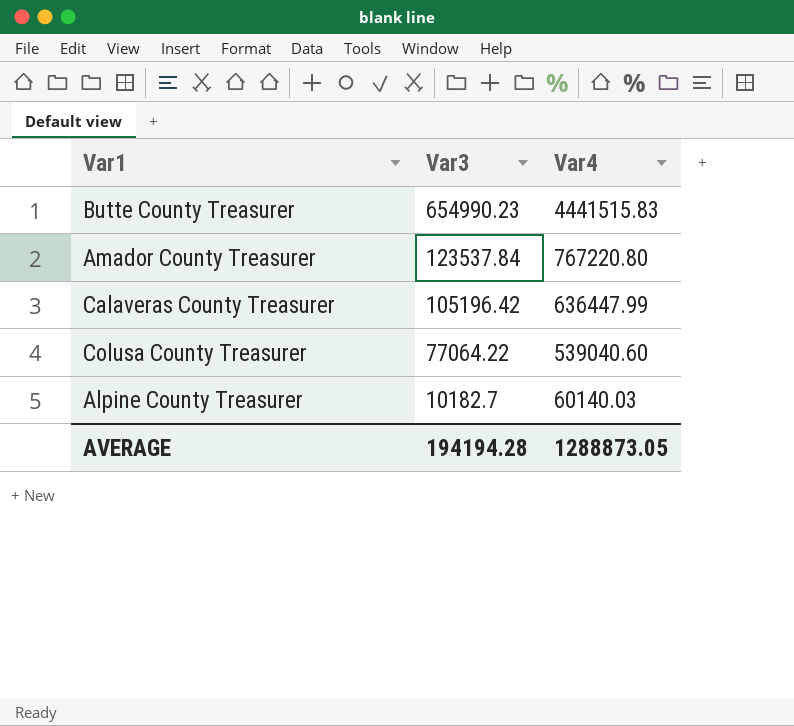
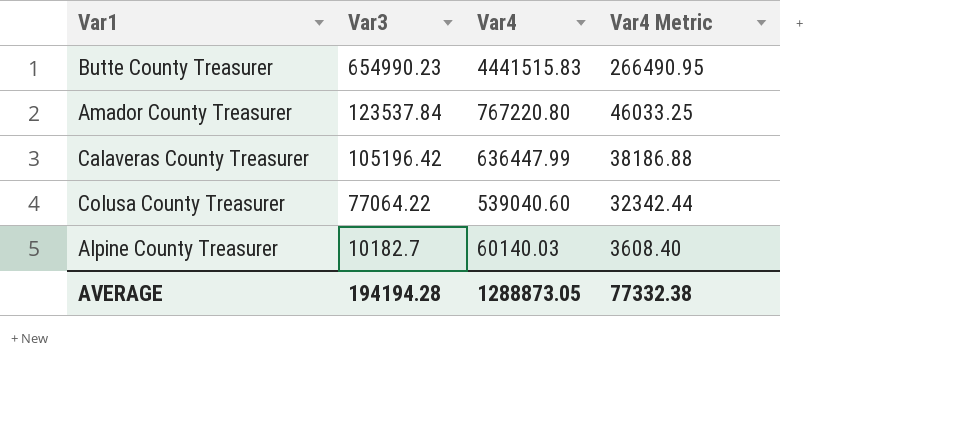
column Var4 Metric | formula: none -> [Var4] * 0.06

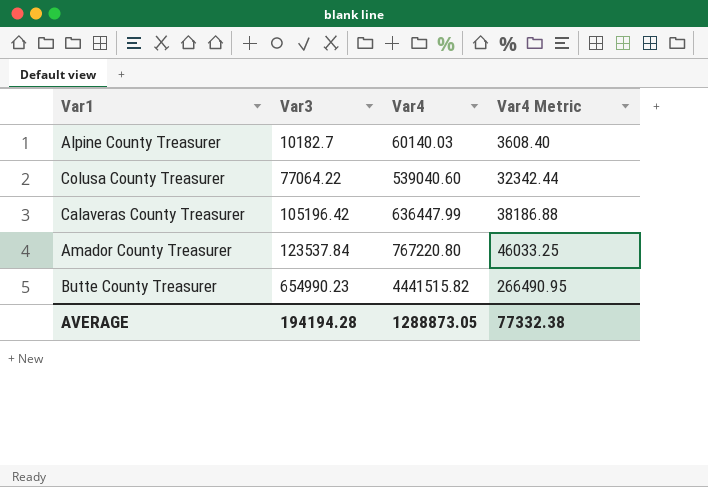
row order: Var3 descending -> Var3 ascending
Butte County Treasurer | Var4: 4441515.83 -> 4441515.82

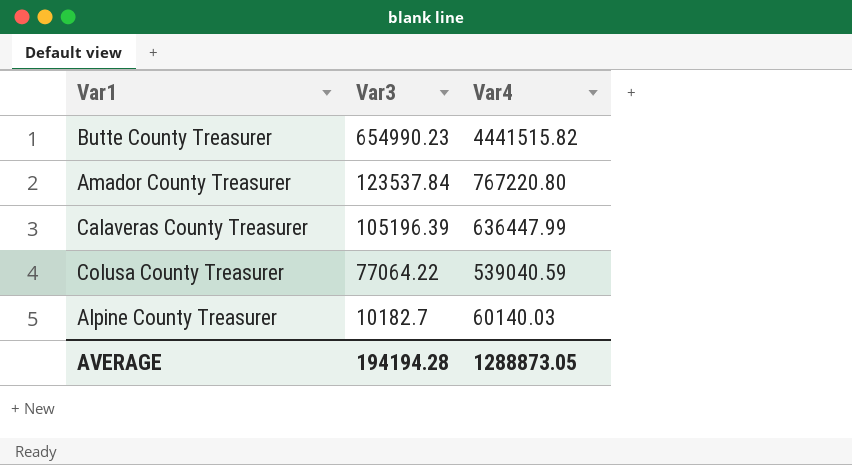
row order: Var3 ascending -> Var3 descending
column Var4 Metric | formula: [Var4] * 0.06 -> none
Calaveras County Treasurer | Var3: 105196.42 -> 105196.39
Colusa County Treasurer | Var4: 539040.60 -> 539040.59

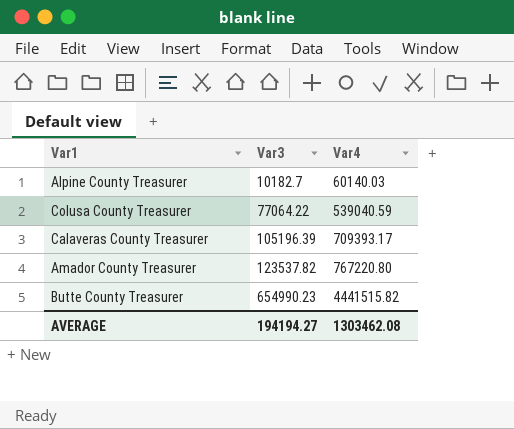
row order: Var3 descending -> Var3 ascending
Calaveras County Treasurer | Var4: 636447.99 -> 709393.17
Amador County Treasurer | Var3: 123537.84 -> 123537.82
AVERAGE | Var3: 194194.28 -> 194194.27
AVERAGE | Var4: 1288873.05 -> 1303462.08

